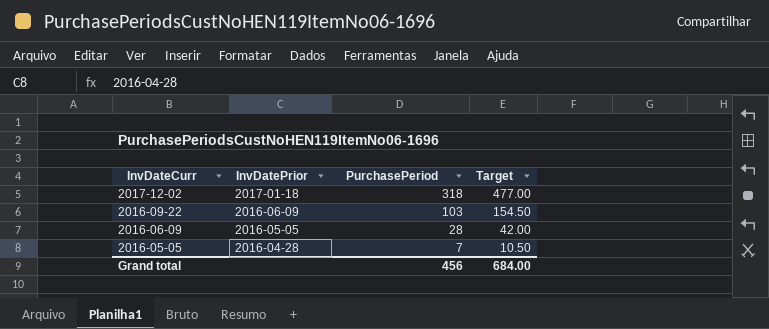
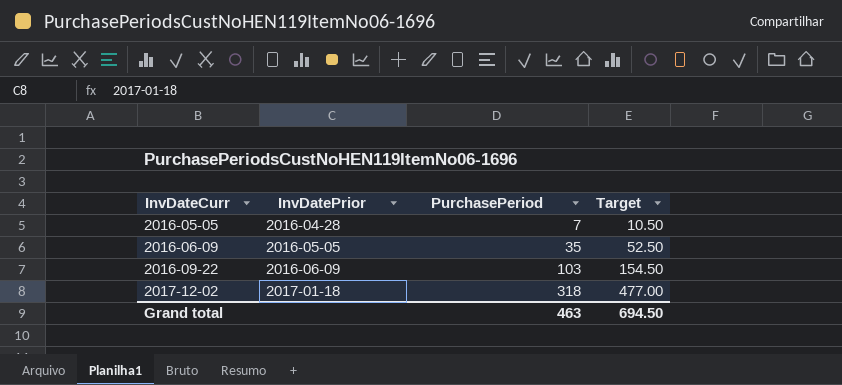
row order: InvDateCurr descending -> InvDateCurr ascending
2016-06-09 | PurchasePeriod: 28 -> 35
2016-06-09 | Target: 42.00 -> 52.50
Grand total | PurchasePeriod: 456 -> 463
Grand total | Target: 684.00 -> 694.50

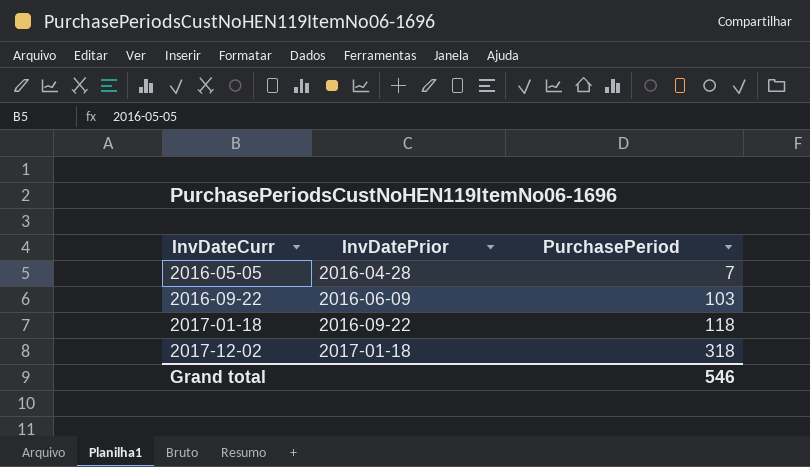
column Target | formula: [PurchasePeriod] * 1.5 -> none
row 2016-06-09: 2016-05-05 | 35 | 52.50 -> none
row 2017-01-18: none -> 2016-09-22 | 118
Grand total | PurchasePeriod: 463 -> 546

